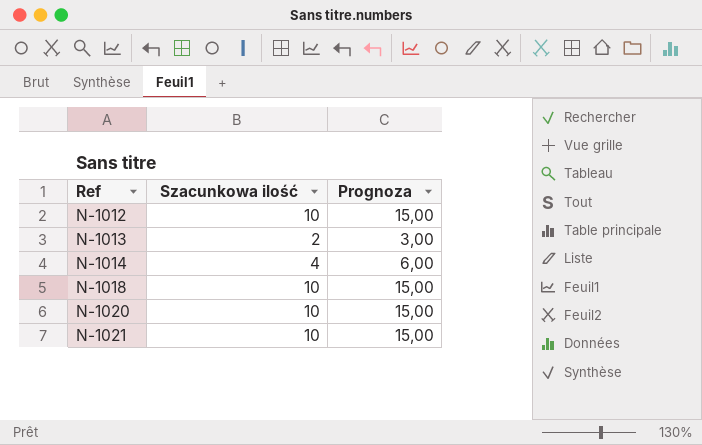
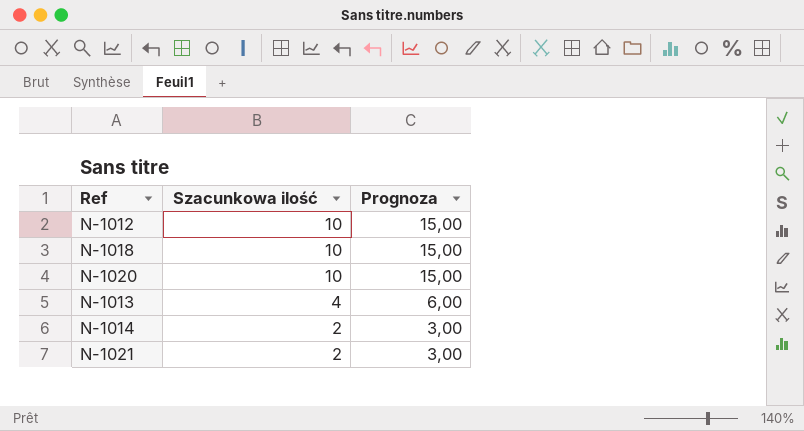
row order: Ref ascending -> Szacunkowa ilość descending
N-1013 | Szacunkowa ilość: 2 -> 4
N-1013 | Prognoza: 3,00 -> 6,00
N-1014 | Szacunkowa ilość: 4 -> 2
N-1014 | Prognoza: 6,00 -> 3,00
N-1021 | Szacunkowa ilość: 10 -> 2
N-1021 | Prognoza: 15,00 -> 3,00

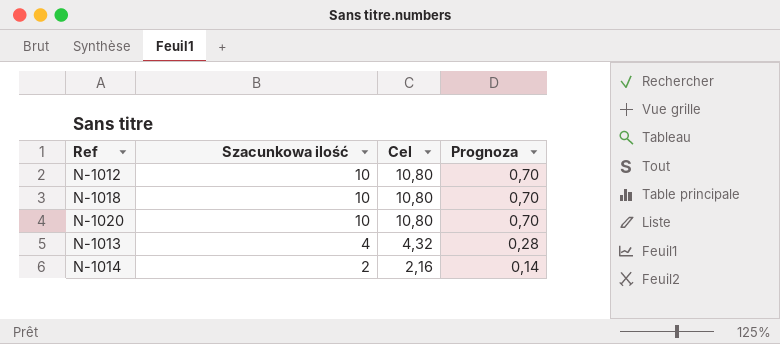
column Cel | formula: none -> [Szacunkowa ilość] * 1,08
column Prognoza | formula: [Szacunkowa ilość] * 1,5 -> [Szacunkowa ilość] * 0,07
row N-1021: 2 | 3,00 -> none

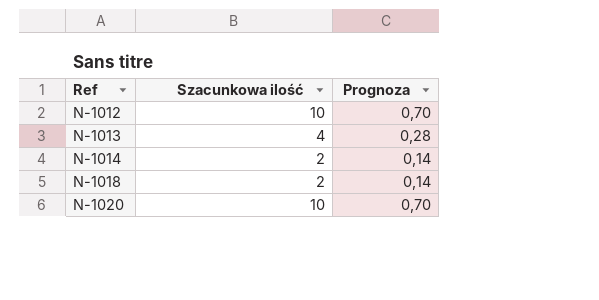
row order: Szacunkowa ilość descending -> Ref ascending
column Cel | formula: [Szacunkowa ilość] * 1,08 -> none
N-1018 | Szacunkowa ilość: 10 -> 2
N-1018 | Prognoza: 0,70 -> 0,14

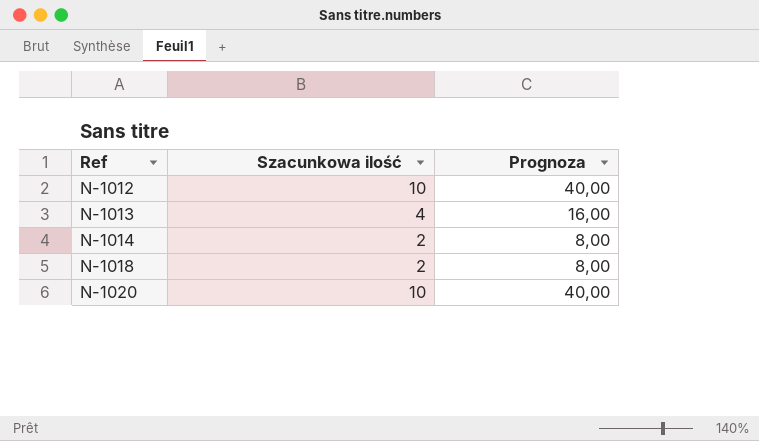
column Prognoza | formula: [Szacunkowa ilość] * 0,07 -> [Szacunkowa ilość] * 4

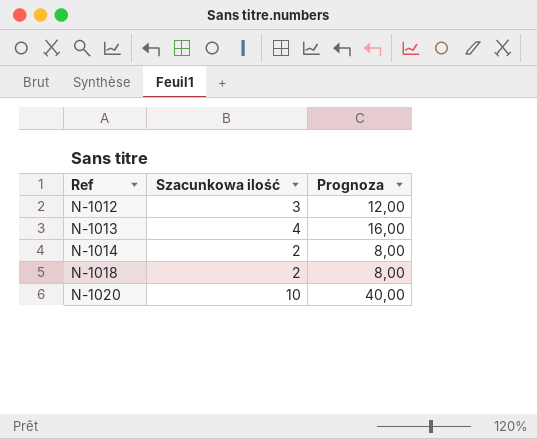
N-1012 | Szacunkowa ilość: 10 -> 3
N-1012 | Prognoza: 40,00 -> 12,00

